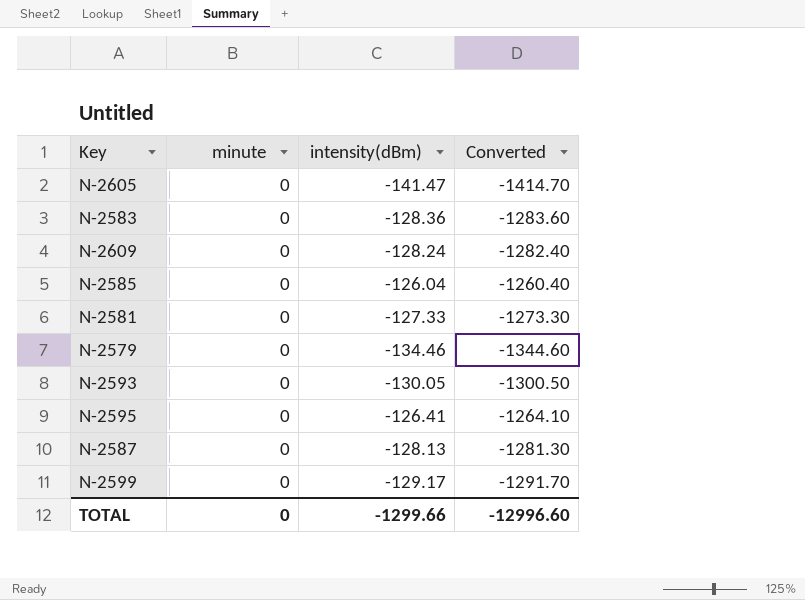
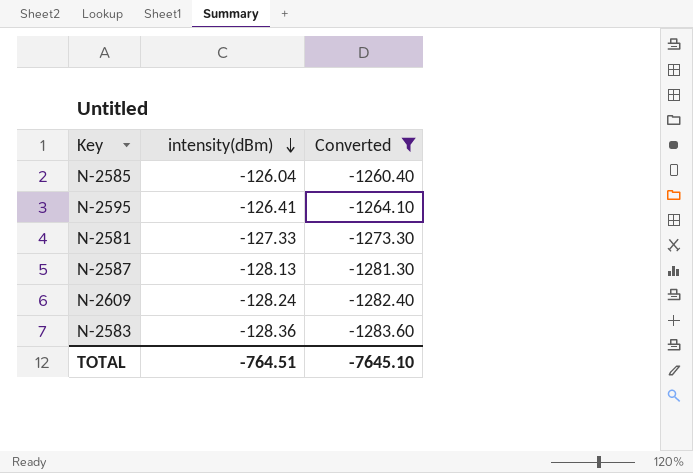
filter: none -> Converted >= -1283.60
row order: none -> intensity(dBm) descending
column minute | position: 2 -> none
TOTAL | intensity(dBm): -1299.66 -> -764.51
TOTAL | Converted: -12996.60 -> -7645.10

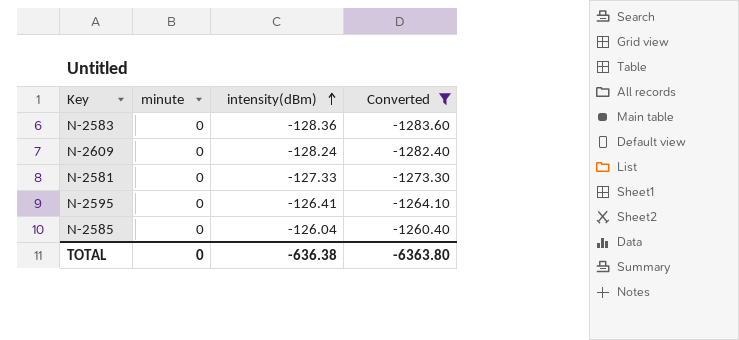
row order: intensity(dBm) descending -> intensity(dBm) ascending
column minute | position: none -> 2
row N-2587: -128.13 | -1281.30 -> none
TOTAL | intensity(dBm): -764.51 -> -636.38
TOTAL | Converted: -7645.10 -> -6363.80

